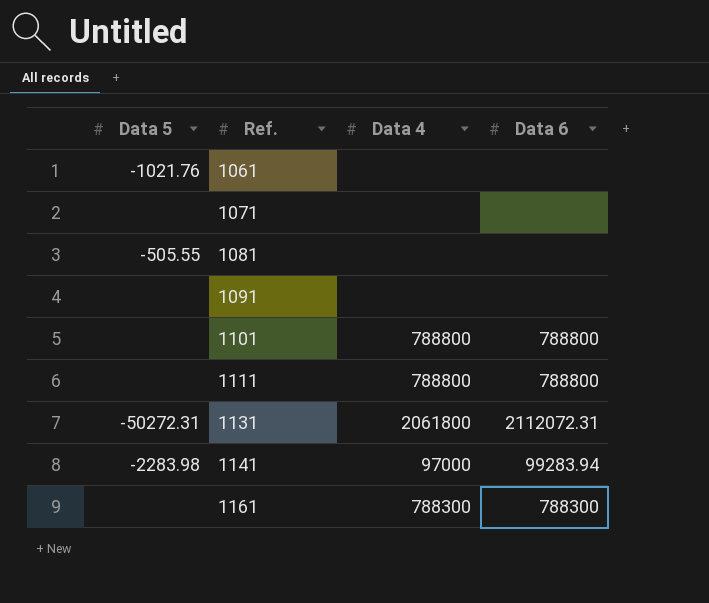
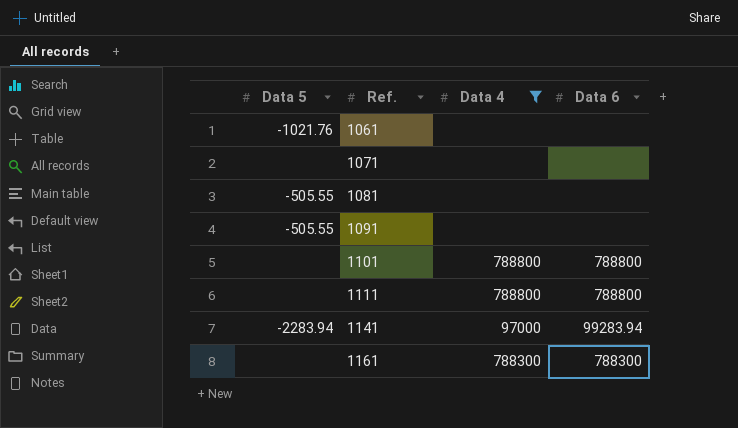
filter: none -> Data 4 != 2061800
1091 | Data 5: none -> -505.55
1141 | Data 5: -2283.98 -> -2283.94

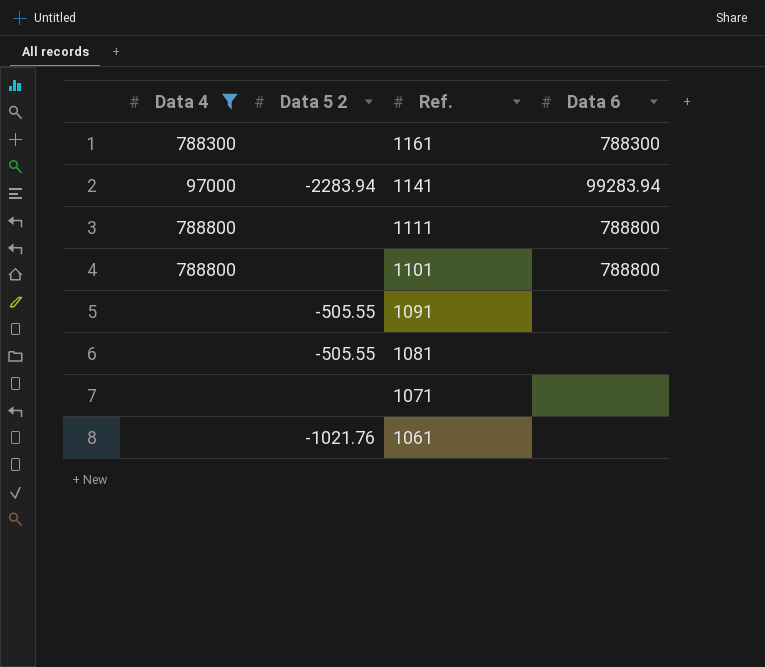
row order: Ref. ascending -> Ref. descending
column Data 4 | position: 3 -> 1
column name: Data 5 -> Data 5 2

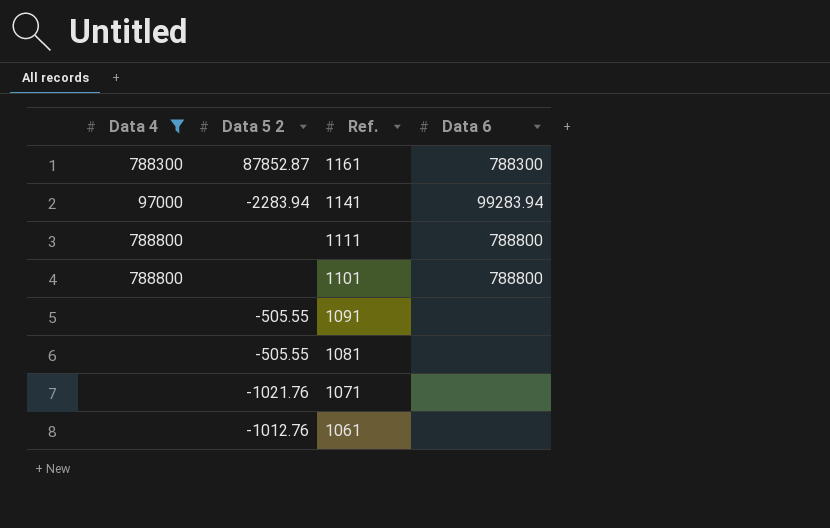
1161 | Data 5 2: none -> 87852.87
1071 | Data 5 2: none -> -1021.76
1061 | Data 5 2: -1021.76 -> -1012.76

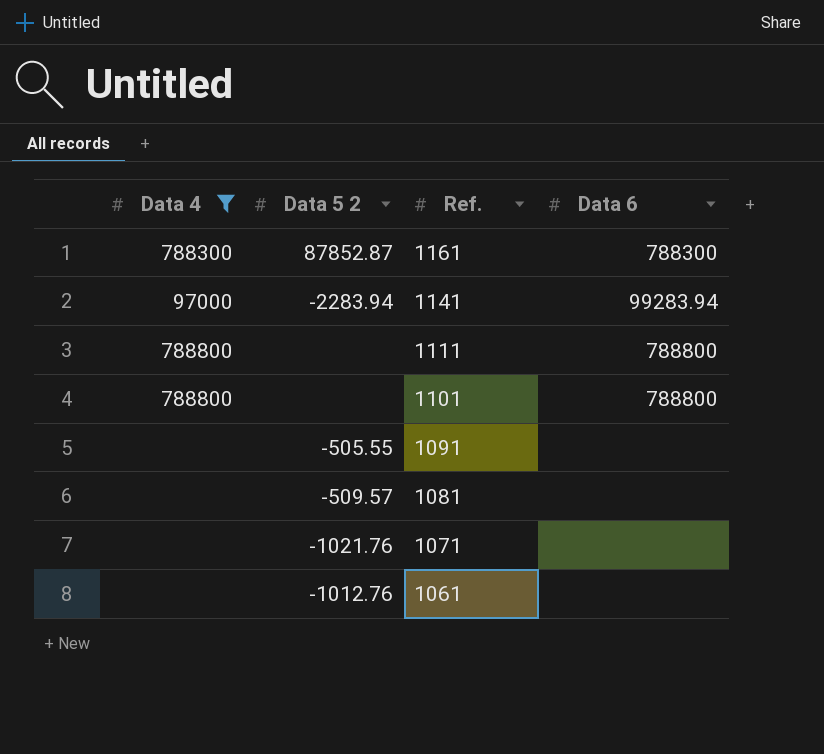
1081 | Data 5 2: -505.55 -> -509.57

